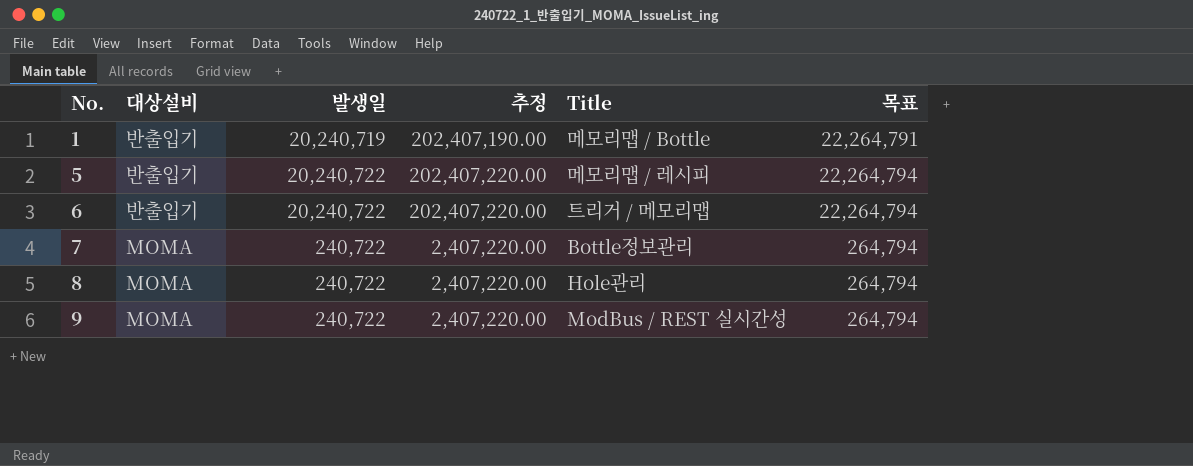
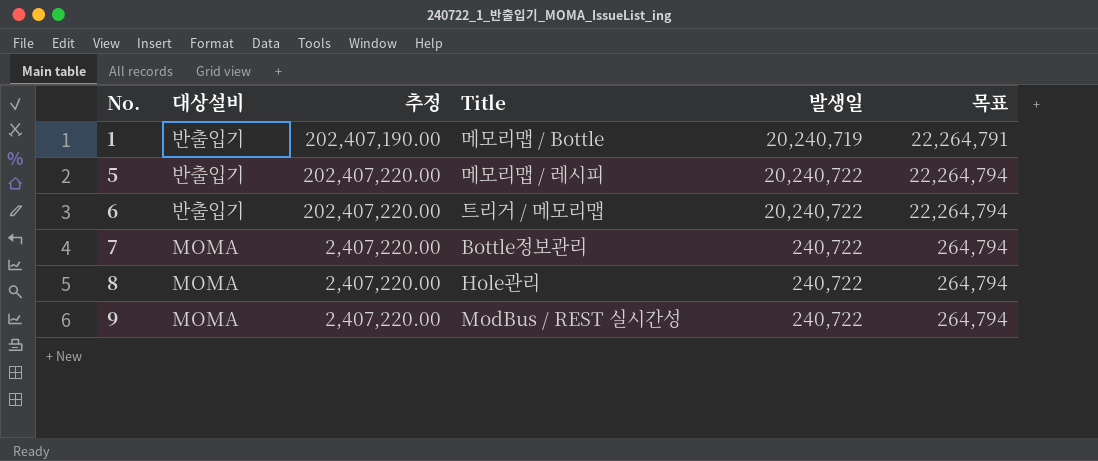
column 발생일 | position: 3 -> 5

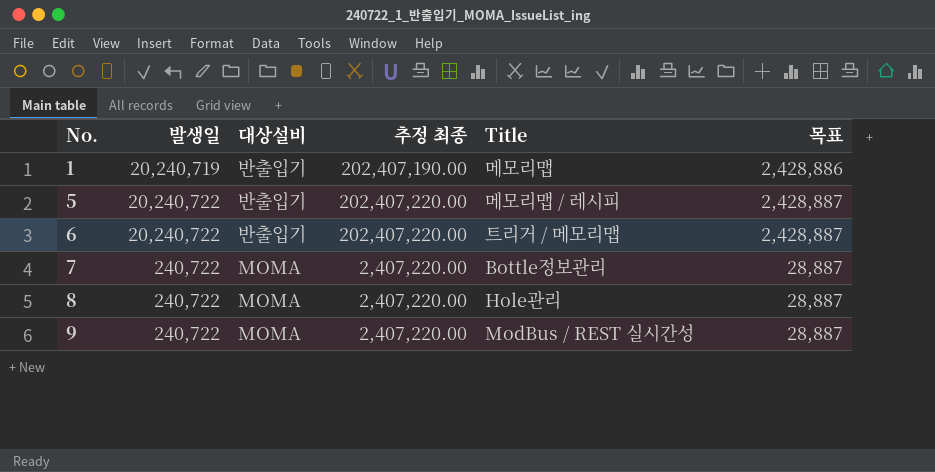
column 발생일 | position: 5 -> 2
column name: 추정 -> 추정 최종
column 목표 | formula: [발생일] * 1.1 -> [발생일] * 0.12
1 | Title: 메모리맵 / Bottle -> 메모리맵

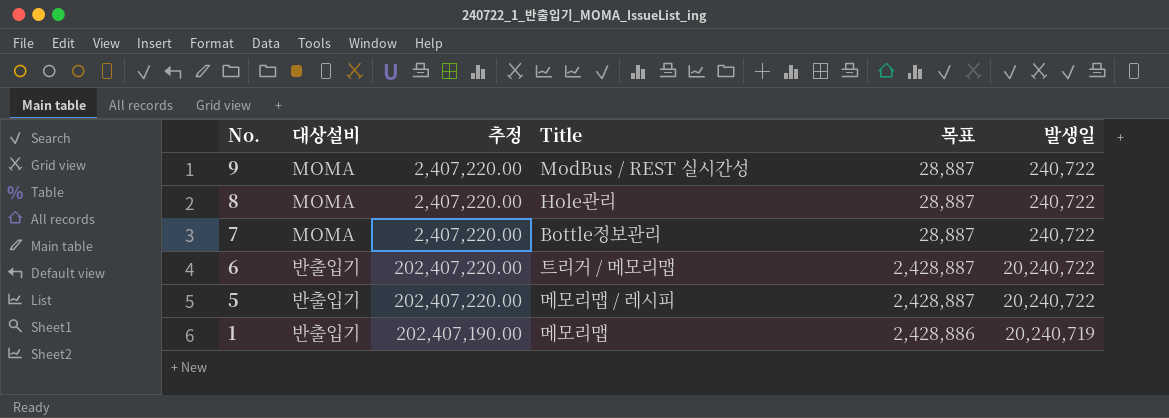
row order: No. ascending -> No. descending
column name: 추정 최종 -> 추정
column 발생일 | position: 2 -> 6

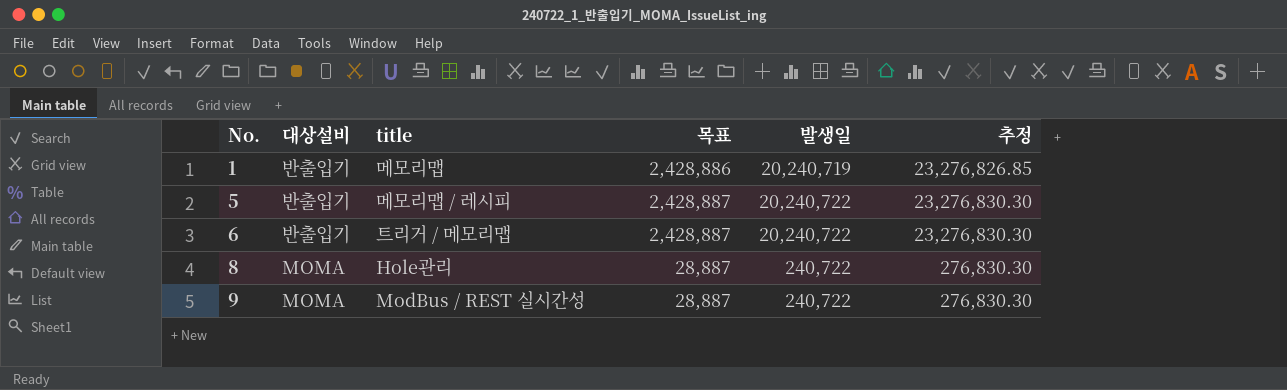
row order: No. descending -> No. ascending
column name: Title -> title
column 추정 | formula: [발생일] * 10 -> [발생일] * 1.15
column 추정 | position: 3 -> 6
row 7: MOMA | 2,407,220.00 | Bottle정보관리 | 28,887 | 240,722 -> none

